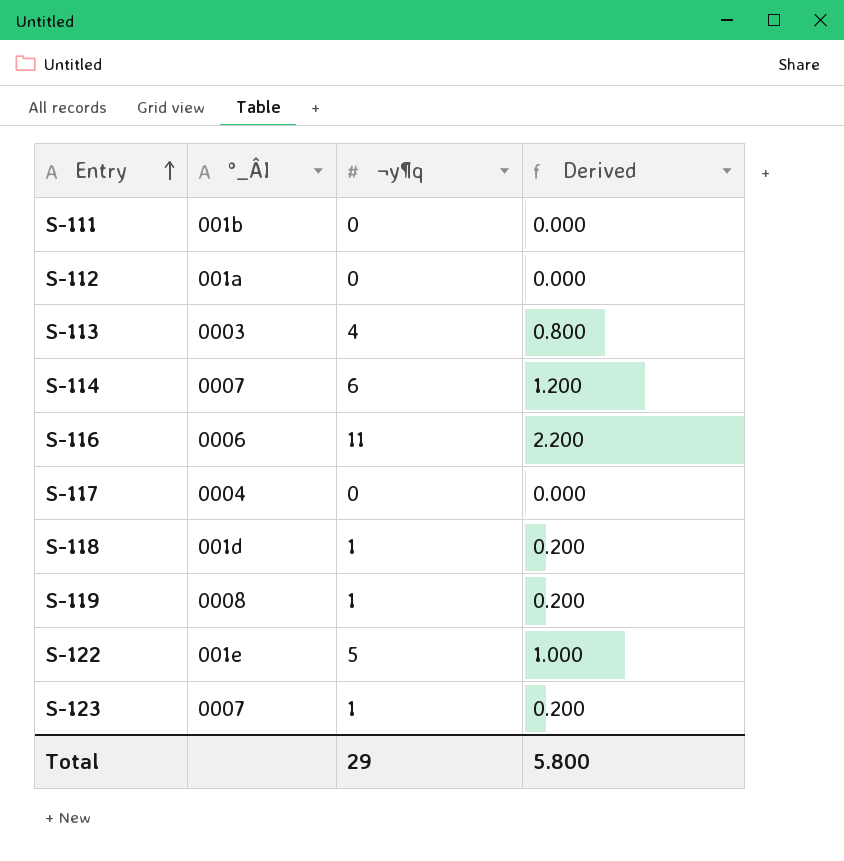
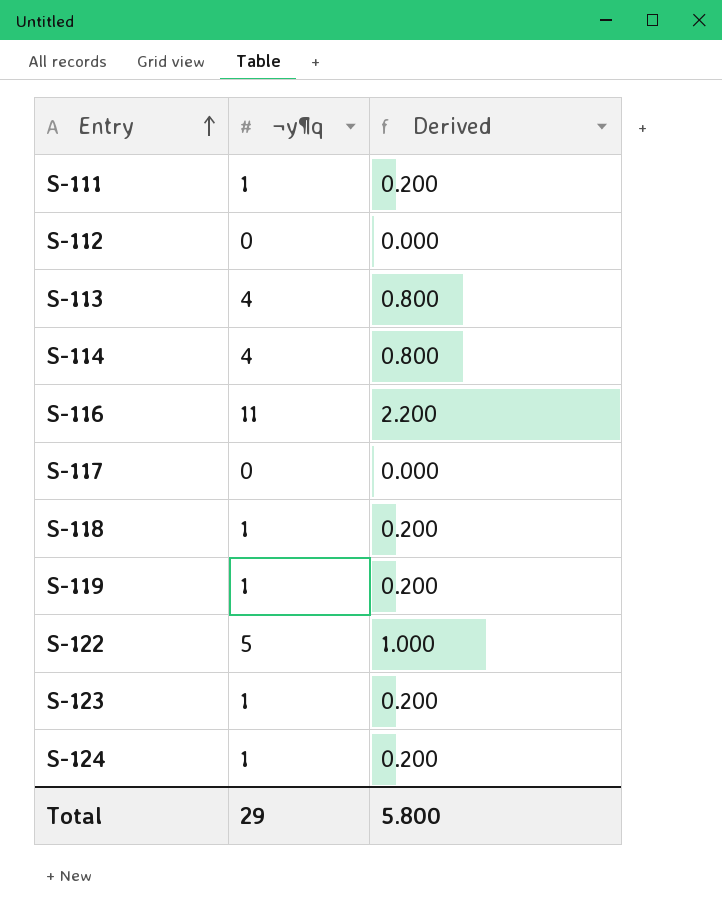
column °_ÂI | position: 2 -> none
S-111 | ¬y¶q: 0 -> 1
S-111 | Derived: 0.000 -> 0.200
S-114 | ¬y¶q: 6 -> 4
S-114 | Derived: 1.200 -> 0.800
row S-124: none -> 1 | 0.200

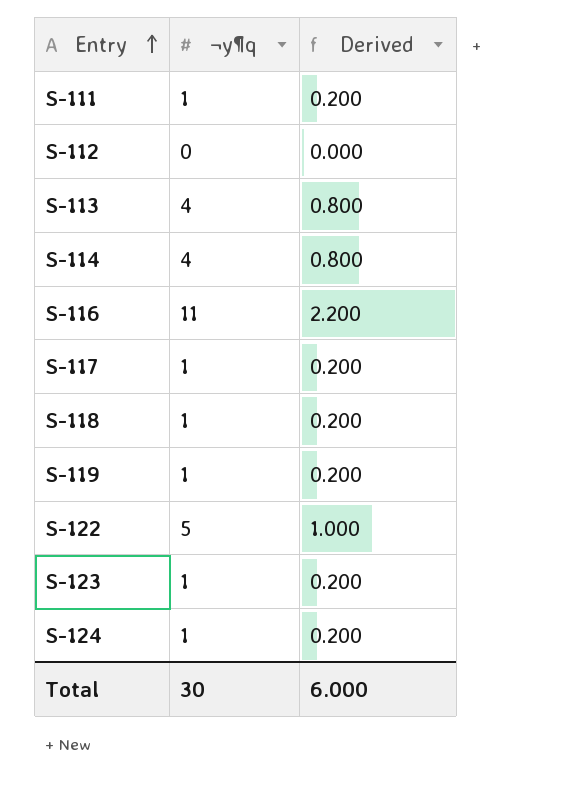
S-117 | ¬y¶q: 0 -> 1
S-117 | Derived: 0.000 -> 0.200
Total | ¬y¶q: 29 -> 30
Total | Derived: 5.800 -> 6.000

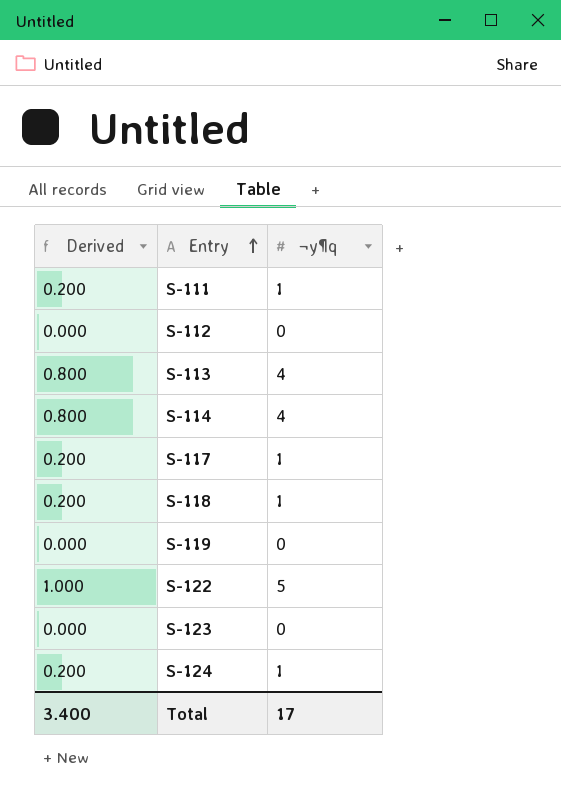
column Derived | position: 3 -> 1
row S-116: 11 | 2.200 -> none
S-119 | Derived: 0.200 -> 0.000
S-119 | ¬y¶q: 1 -> 0
S-123 | Derived: 0.200 -> 0.000
S-123 | ¬y¶q: 1 -> 0
Total | Derived: 6.000 -> 3.400
Total | ¬y¶q: 30 -> 17

